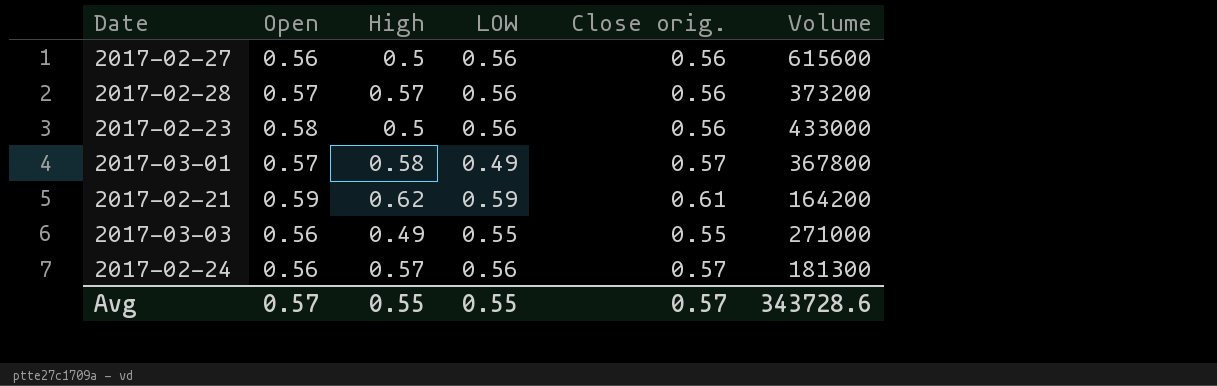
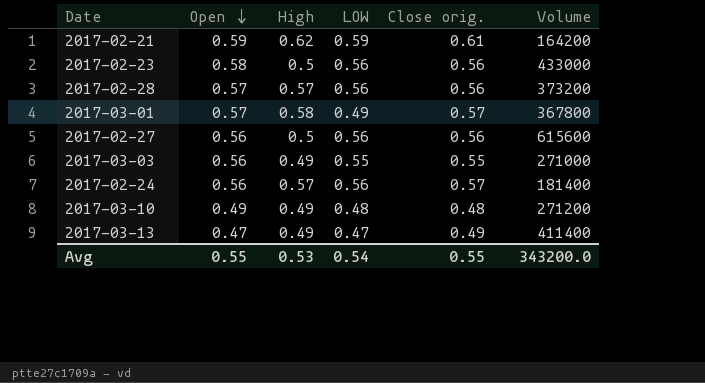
row order: none -> Open descending
2017-02-24 | Volume: 181300 -> 181400
row 2017-03-10: none -> 0.49 | 0.49 | 0.48 | 0.48 | 271200
row 2017-03-13: none -> 0.47 | 0.49 | 0.47 | 0.49 | 411400
Avg | Open: 0.57 -> 0.55
Avg | High: 0.55 -> 0.53
Avg | LOW: 0.55 -> 0.54
Avg | Close orig.: 0.57 -> 0.55
Avg | Volume: 343728.6 -> 343200.0

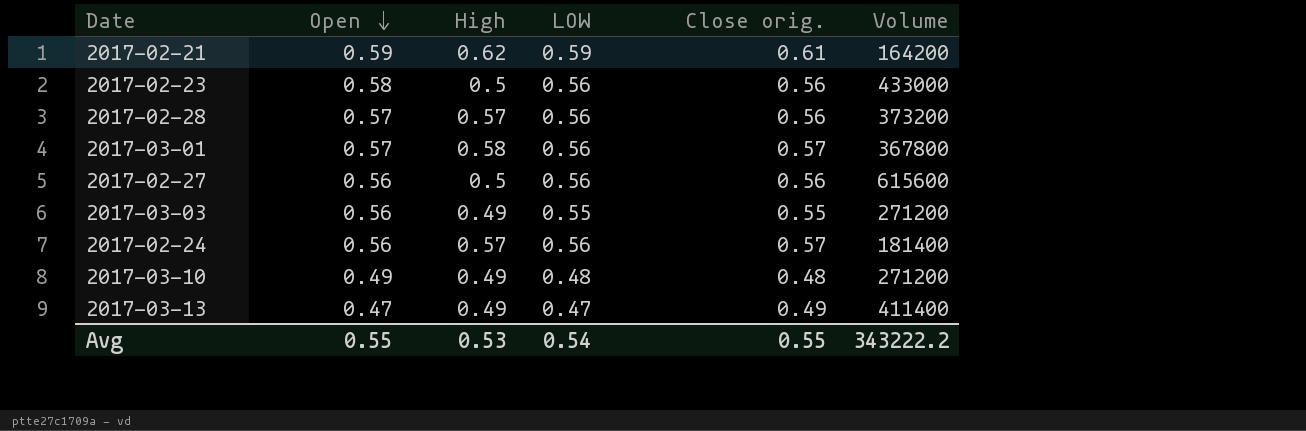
2017-03-01 | LOW: 0.49 -> 0.56
2017-03-03 | Volume: 271000 -> 271200
Avg | Volume: 343200.0 -> 343222.2

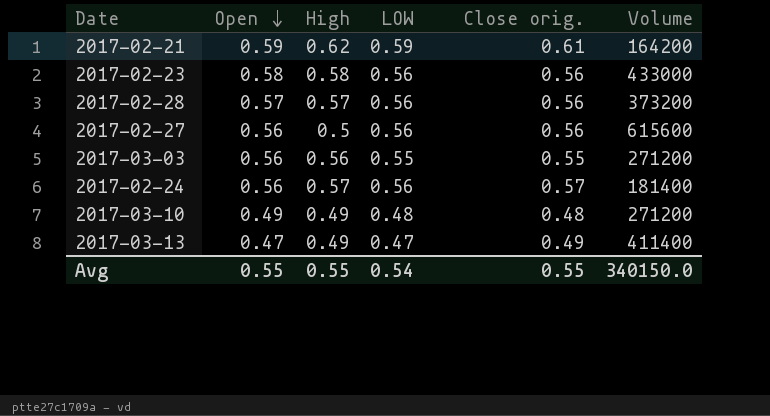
row 2017-03-01: 0.57 | 0.58 | 0.56 | 0.57 | 367800 -> none
2017-02-23 | High: 0.5 -> 0.58
2017-03-03 | High: 0.49 -> 0.56
Avg | High: 0.53 -> 0.55
Avg | Volume: 343222.2 -> 340150.0

